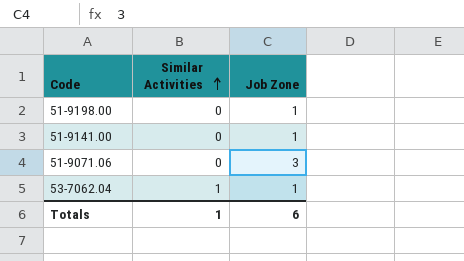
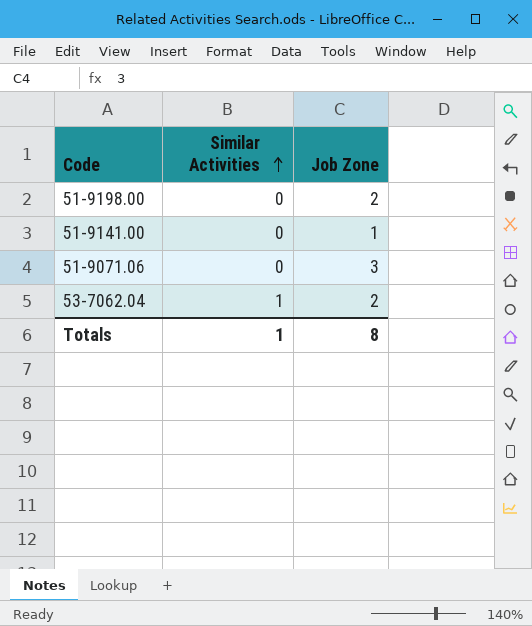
51-9198.00 | Job Zone: 1 -> 2
53-7062.04 | Job Zone: 1 -> 2
Totals | Job Zone: 6 -> 8

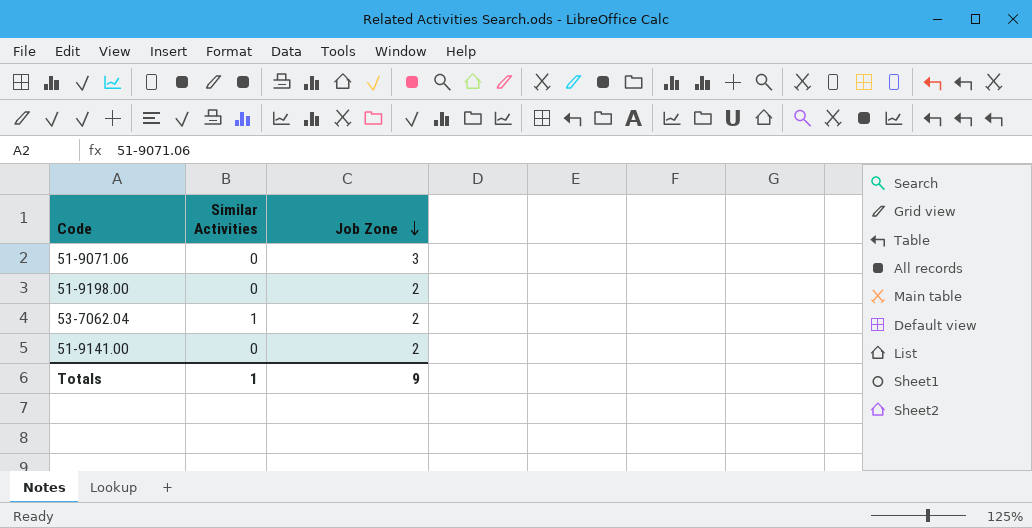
row order: Similar Activities ascending -> Job Zone descending
51-9141.00 | Job Zone: 1 -> 2
Totals | Job Zone: 8 -> 9

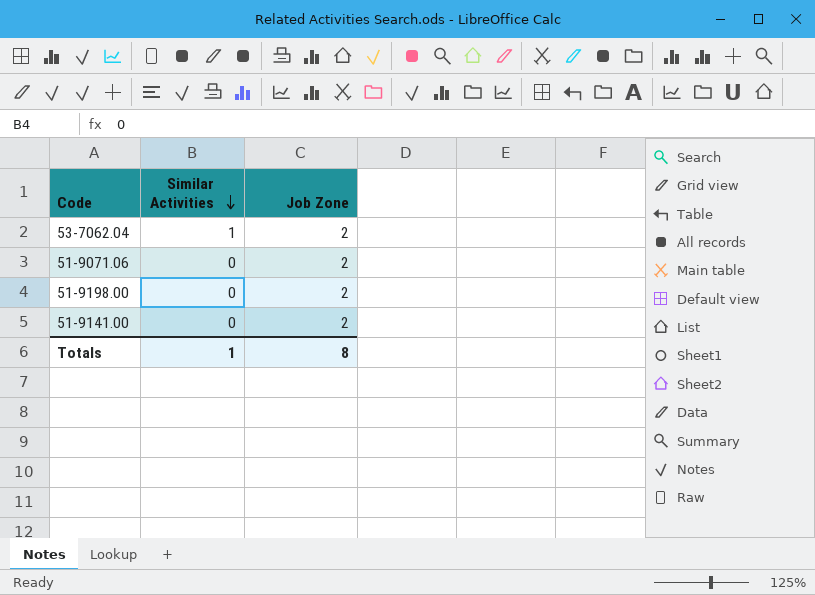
row order: Job Zone descending -> Similar Activities descending
51-9071.06 | Job Zone: 3 -> 2
Totals | Job Zone: 9 -> 8

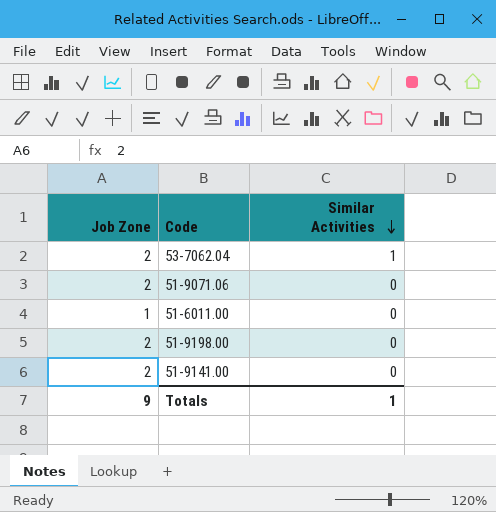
column Job Zone | position: 3 -> 1
row 51-6011.00: none -> 1 | 0
Totals | Job Zone: 8 -> 9

